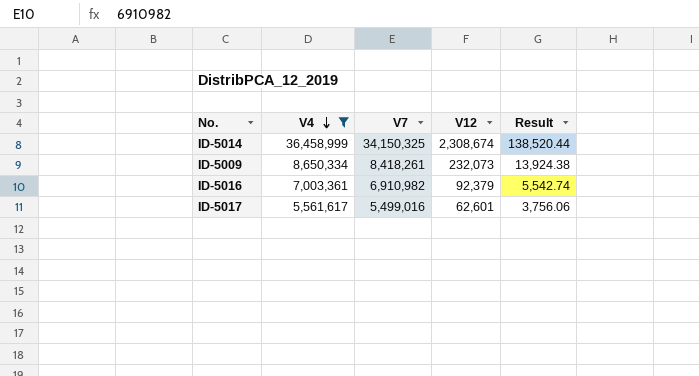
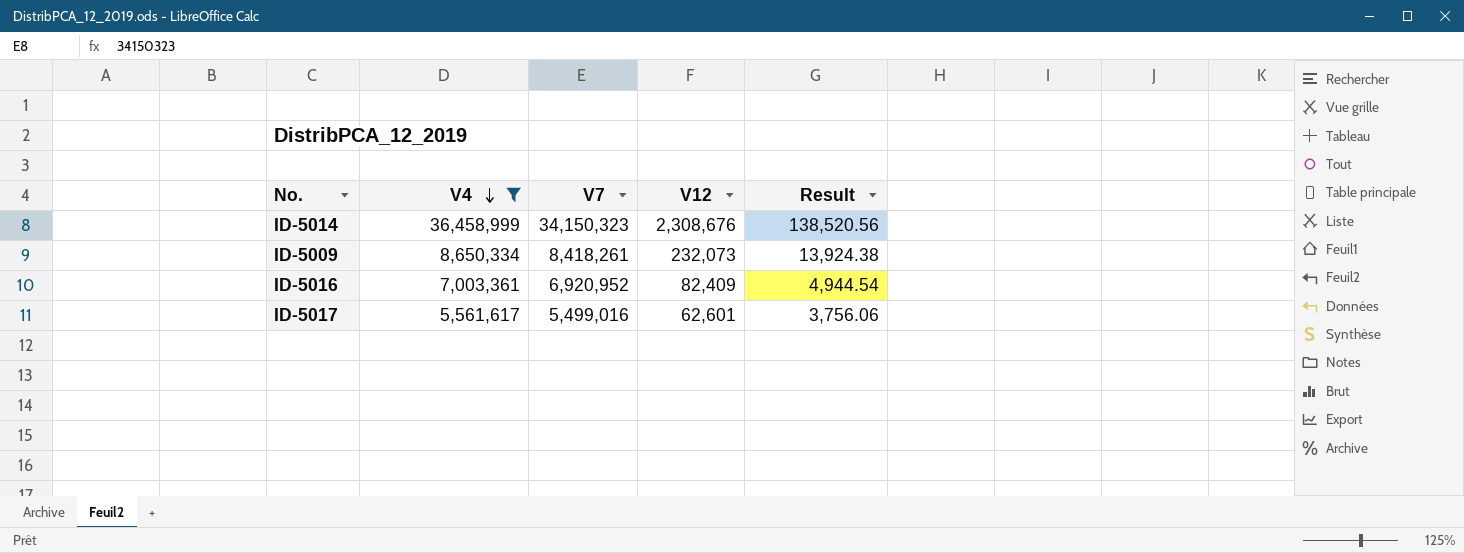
ID-5014 | V7: 34,150,325 -> 34,150,323
ID-5014 | V12: 2,308,674 -> 2,308,676
ID-5014 | Result: 138,520.44 -> 138,520.56
ID-5016 | V7: 6,910,982 -> 6,920,952
ID-5016 | V12: 92,379 -> 82,409
ID-5016 | Result: 5,542.74 -> 4,944.54

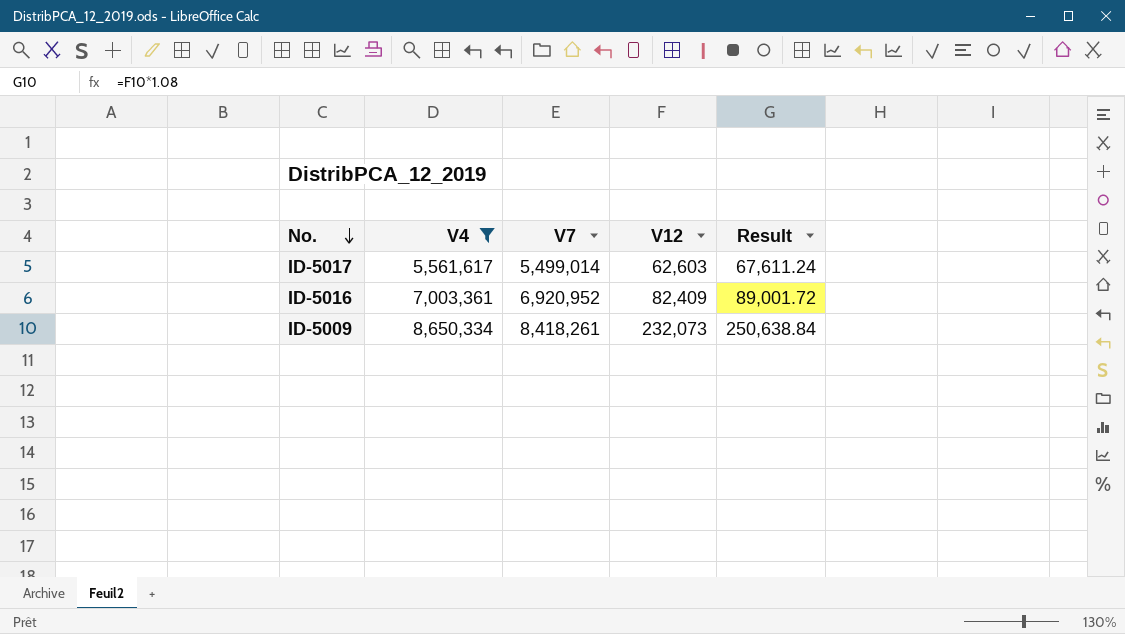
row order: V4 descending -> No. descending
column Result | formula: [V12] * 0.06 -> [V12] * 1.08
row ID-5014: 36,458,999 | 34,150,323 | 2,308,676 | 138,520.56 -> none
ID-5017 | V7: 5,499,016 -> 5,499,014
ID-5017 | V12: 62,601 -> 62,603

